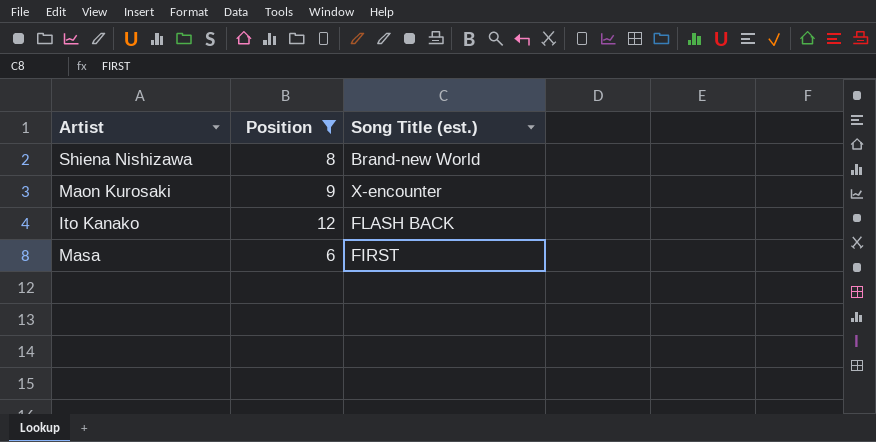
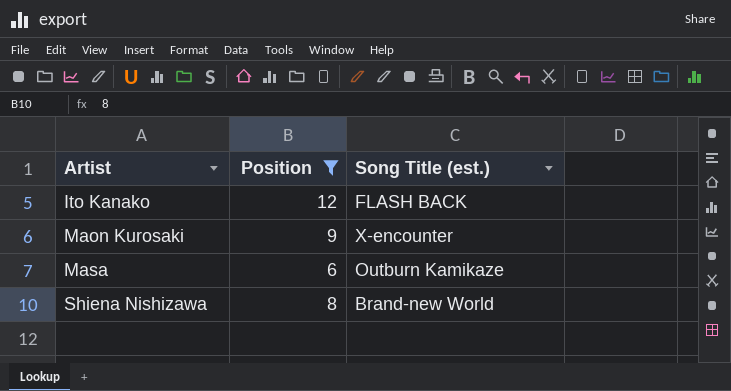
row order: none -> Artist ascending
Masa | Song Title (est.): FIRST -> Outburn Kamikaze

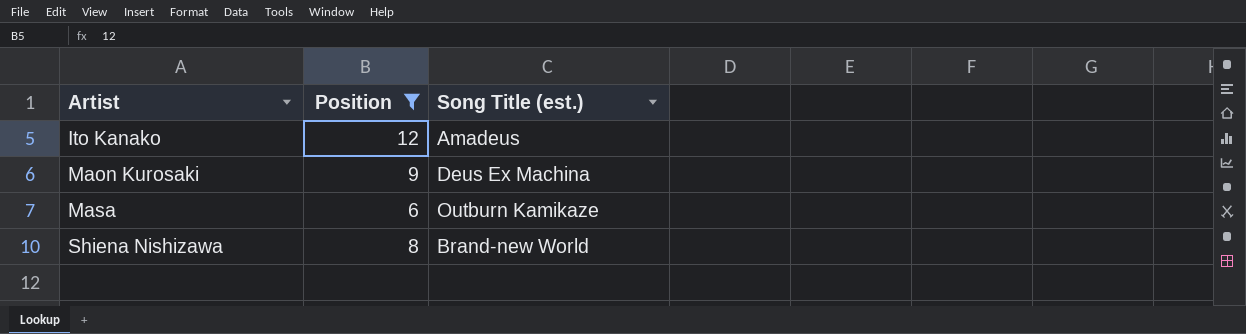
Ito Kanako | Song Title (est.): FLASH BACK -> Amadeus
Maon Kurosaki | Song Title (est.): X-encounter -> Deus Ex Machina

